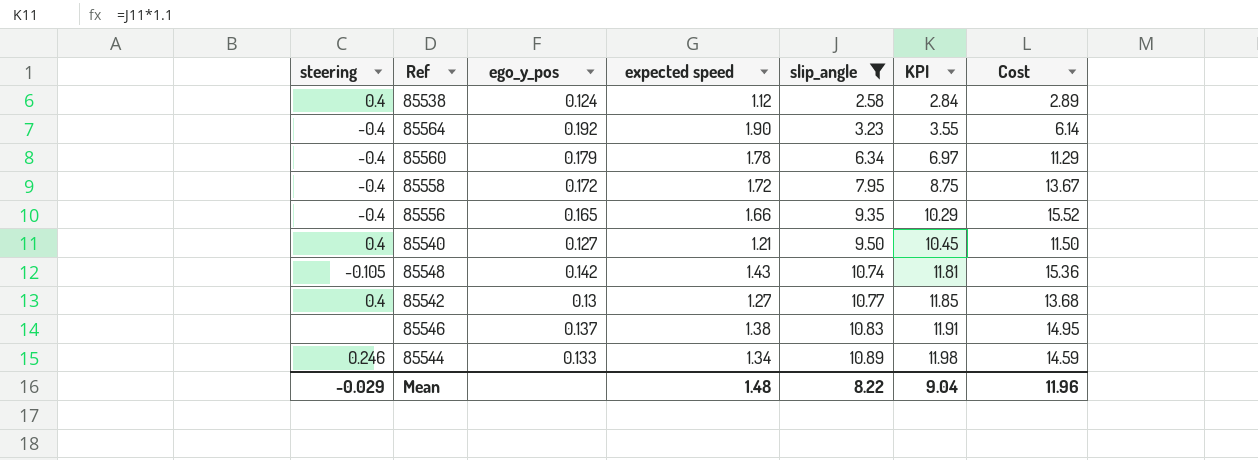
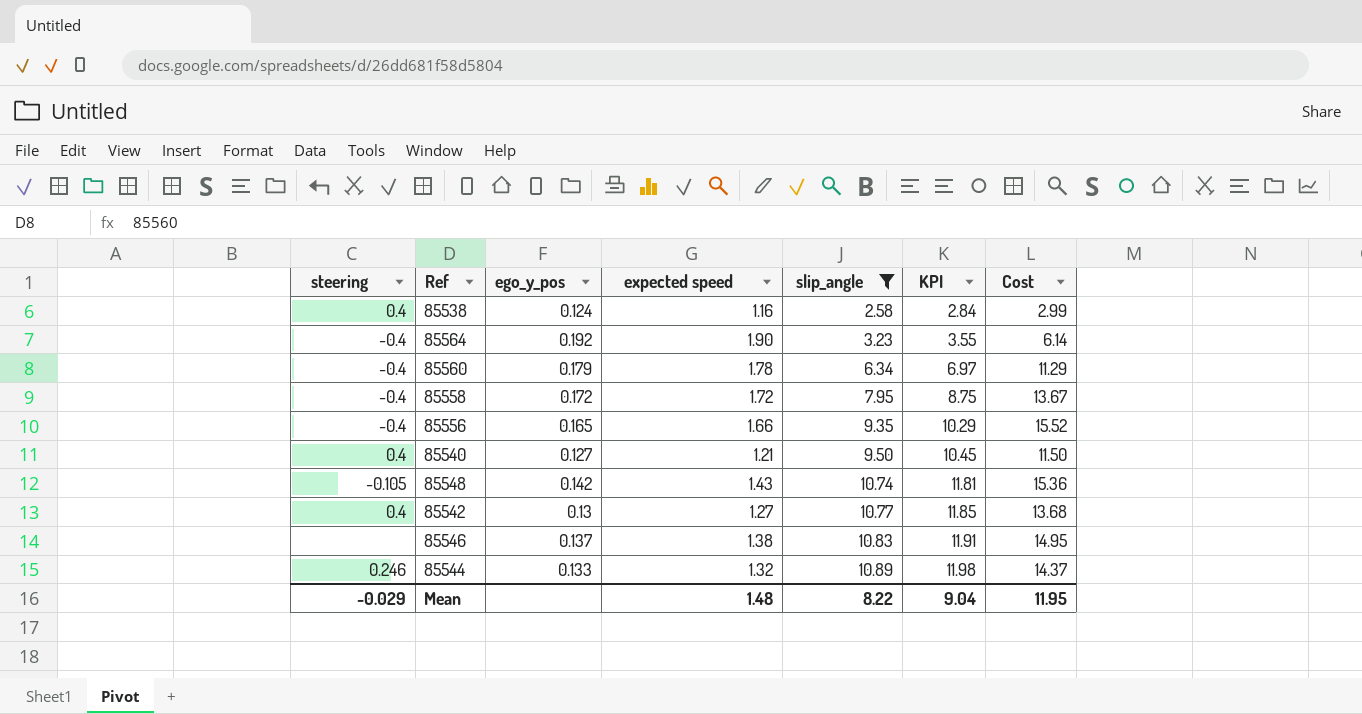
85538 | expected speed: 1.12 -> 1.16
85538 | Cost: 2.89 -> 2.99
85544 | expected speed: 1.34 -> 1.32
85544 | Cost: 14.59 -> 14.37
Mean | Cost: 11.96 -> 11.95

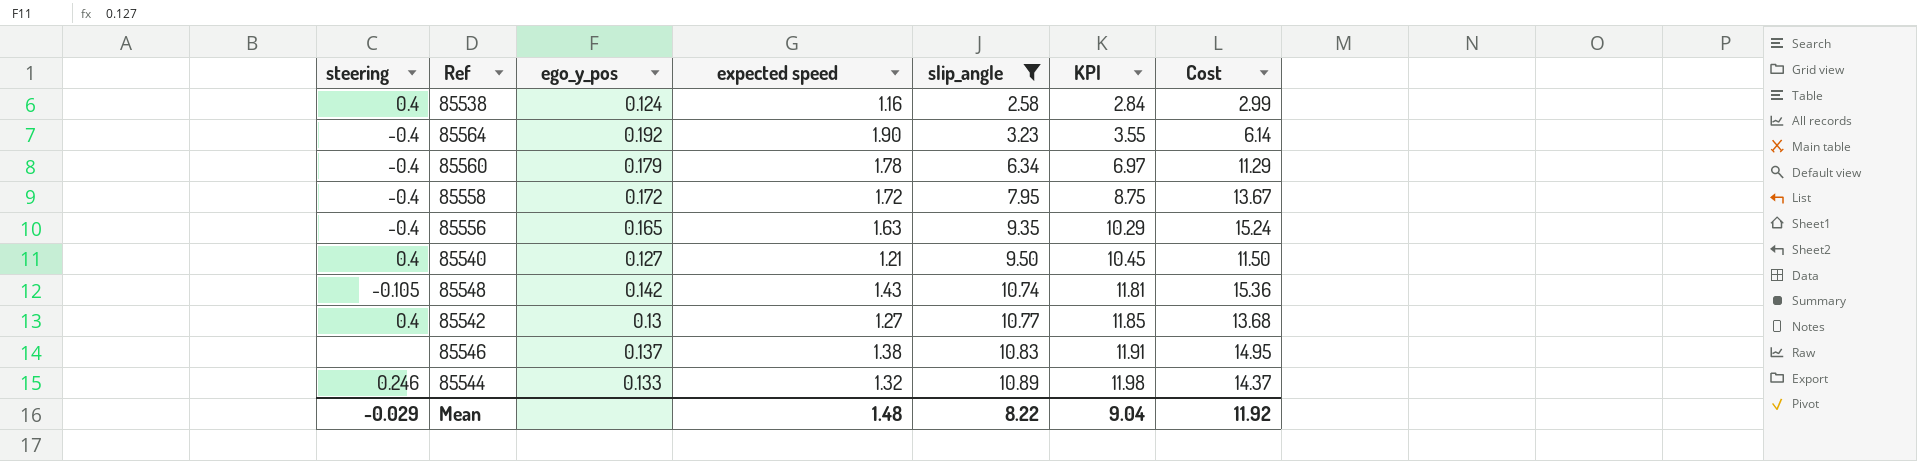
85556 | expected speed: 1.66 -> 1.63
85556 | Cost: 15.52 -> 15.24
Mean | Cost: 11.95 -> 11.92

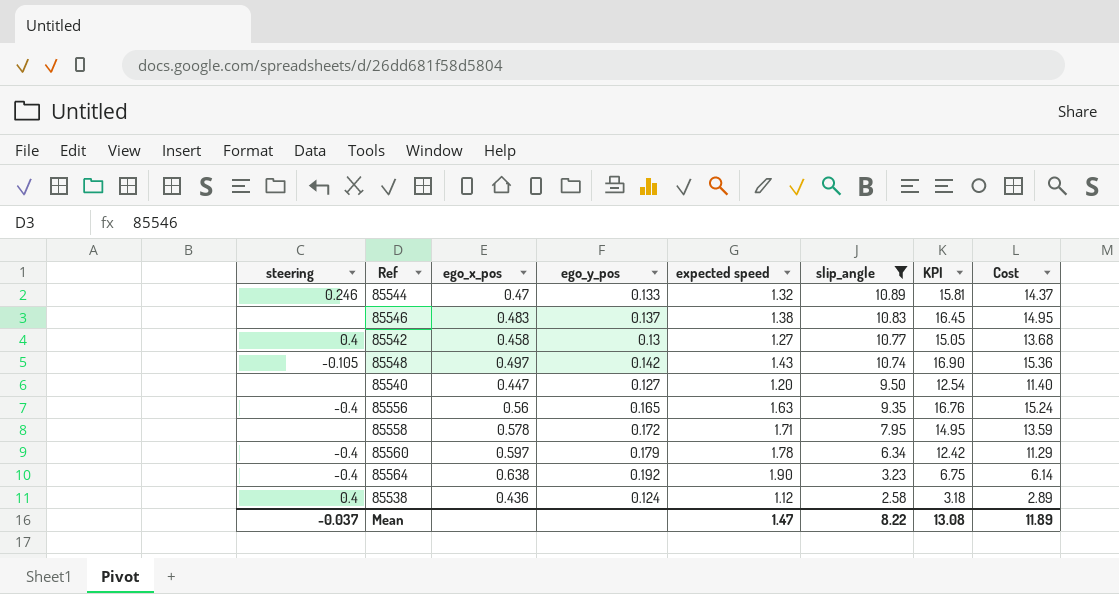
row order: slip_angle ascending -> slip_angle descending
column ego_x_pos | position: none -> 3
column KPI | formula: [slip_angle] * 1.1 -> [Cost] * 1.1
85540 | steering: 0.4 -> none
85540 | expected speed: 1.21 -> 1.20
85540 | Cost: 11.50 -> 11.40
85558 | steering: -0.4 -> none
85558 | expected speed: 1.72 -> 1.71
85558 | Cost: 13.67 -> 13.59
85538 | expected speed: 1.16 -> 1.12
85538 | Cost: 2.99 -> 2.89
Mean | steering: -0.029 -> -0.037
Mean | expected speed: 1.48 -> 1.47
Mean | KPI: 9.04 -> 13.08
Mean | Cost: 11.92 -> 11.89

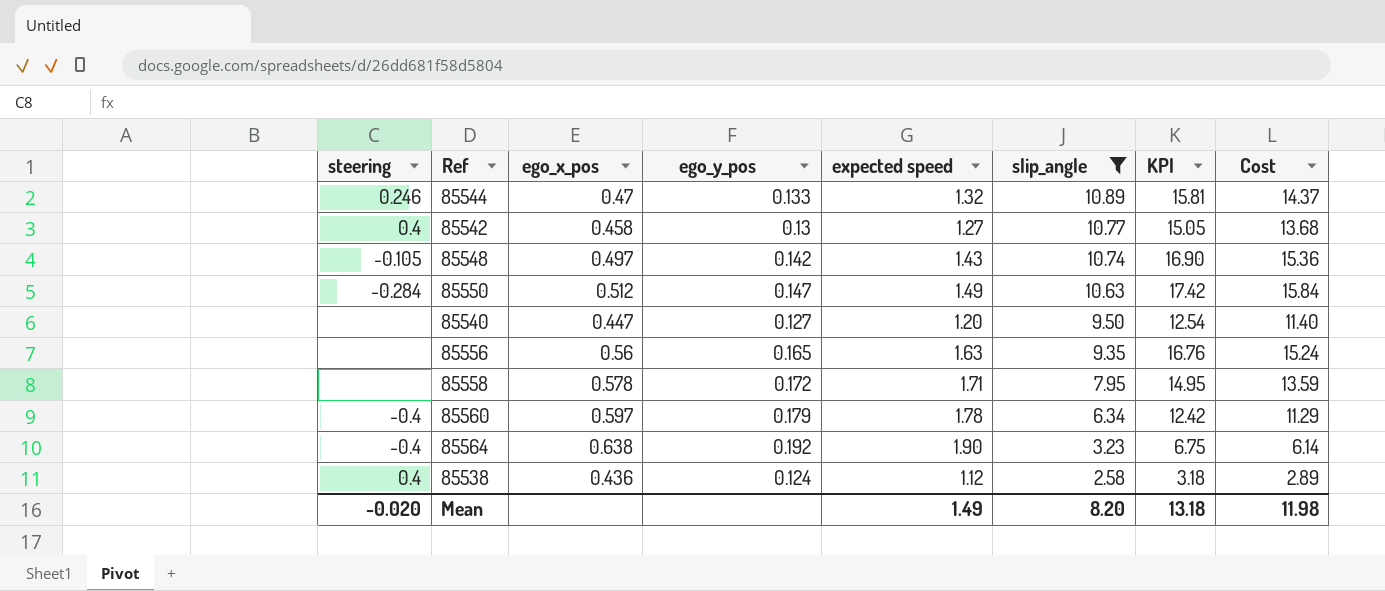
row 85546: none | 0.483 | 0.137 | 1.38 | 10.83 | 16.45 | 14.95 -> none
row 85550: none -> -0.284 | 0.512 | 0.147 | 1.49 | 10.63 | 17.42 | 15.84
85556 | steering: -0.4 -> none
Mean | steering: -0.037 -> -0.020
Mean | expected speed: 1.47 -> 1.49
Mean | slip_angle: 8.22 -> 8.20
Mean | KPI: 13.08 -> 13.18
Mean | Cost: 11.89 -> 11.98

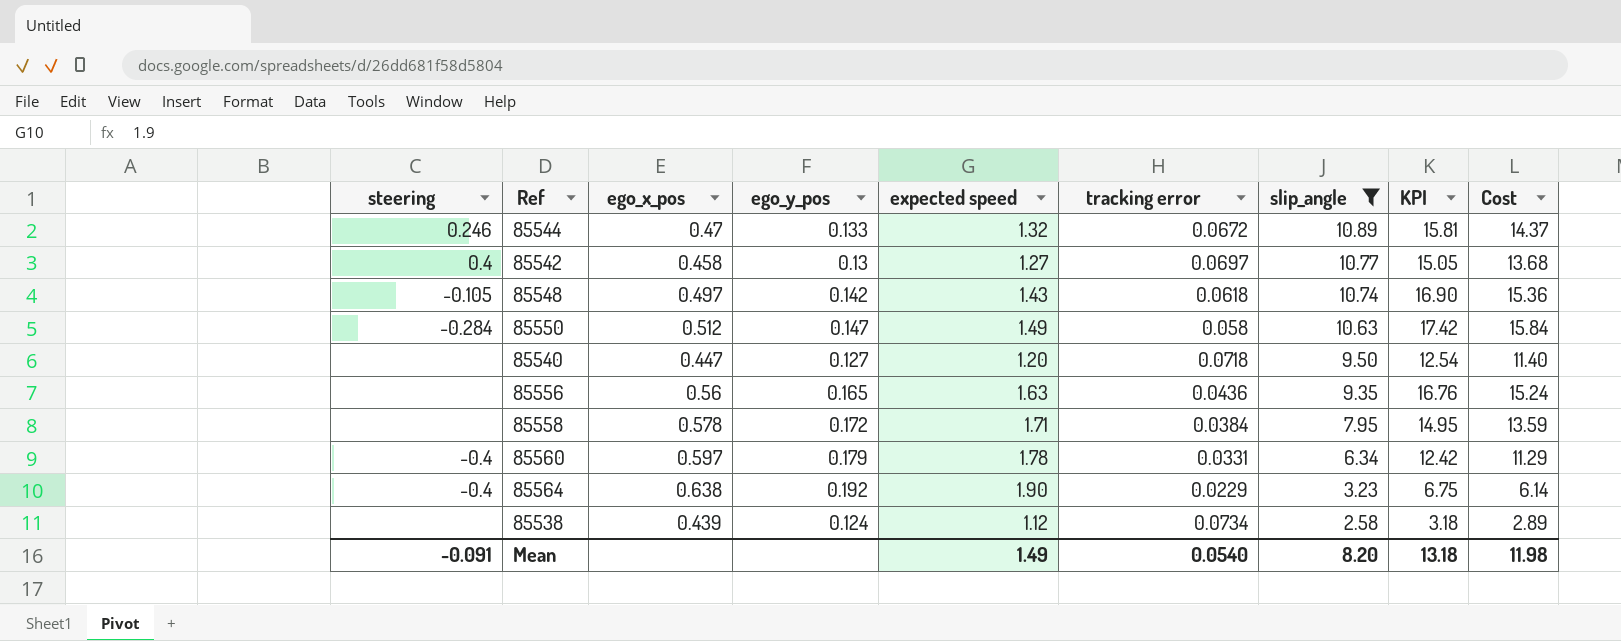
column tracking error | position: none -> 6
85538 | steering: 0.4 -> none
85538 | ego_x_pos: 0.436 -> 0.439
Mean | steering: -0.020 -> -0.091

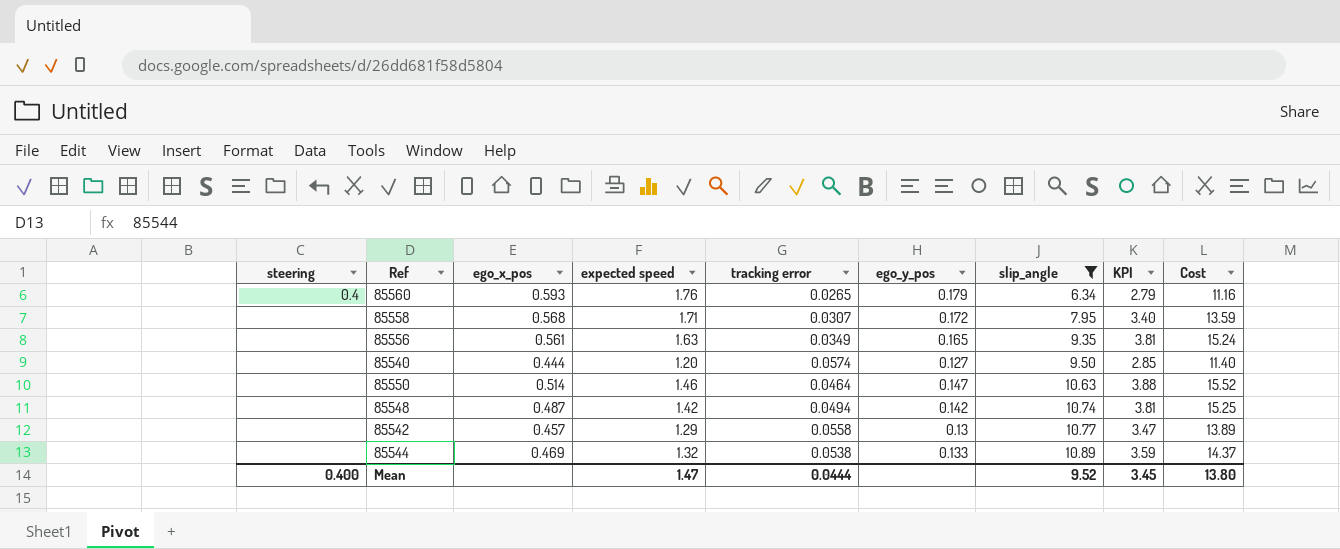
row order: slip_angle descending -> slip_angle ascending
column ego_y_pos | position: 4 -> 6
column KPI | formula: [Cost] * 1.1 -> [Cost] * 0.25
row 85564: -0.4 | 0.638 | 0.192 | 1.90 | 0.0229 | 3.23 | 6.75 | 6.14 -> none
row 85538: none | 0.439 | 0.124 | 1.12 | 0.0734 | 2.58 | 3.18 | 2.89 -> none
85560 | steering: -0.4 -> 0.4
85560 | ego_x_pos: 0.597 -> 0.593
85560 | expected speed: 1.78 -> 1.76
85560 | tracking error: 0.0331 -> 0.0265
85560 | Cost: 11.29 -> 11.16
85558 | ego_x_pos: 0.578 -> 0.568
85558 | tracking error: 0.0384 -> 0.0307
85556 | ego_x_pos: 0.56 -> 0.561
85556 | tracking error: 0.0436 -> 0.0349
85540 | ego_x_pos: 0.447 -> 0.444
85540 | tracking error: 0.0718 -> 0.0574
85550 | steering: -0.284 -> none
85550 | ego_x_pos: 0.512 -> 0.514
85550 | expected speed: 1.49 -> 1.46
85550 | tracking error: 0.058 -> 0.0464
85550 | Cost: 15.84 -> 15.52
85548 | steering: -0.105 -> none
85548 | ego_x_pos: 0.497 -> 0.487
85548 | expected speed: 1.43 -> 1.42
85548 | tracking error: 0.0618 -> 0.0494
85548 | Cost: 15.36 -> 15.25
85542 | steering: 0.4 -> none
85542 | ego_x_pos: 0.458 -> 0.457
85542 | expected speed: 1.27 -> 1.29
85542 | tracking error: 0.0697 -> 0.0558
85542 | Cost: 13.68 -> 13.89
85544 | steering: 0.246 -> none
85544 | ego_x_pos: 0.47 -> 0.469
85544 | tracking error: 0.0672 -> 0.0538
Mean | steering: -0.091 -> 0.400
Mean | expected speed: 1.49 -> 1.47
Mean | tracking error: 0.0540 -> 0.0444
Mean | slip_angle: 8.20 -> 9.52
Mean | KPI: 13.18 -> 3.45
Mean | Cost: 11.98 -> 13.80

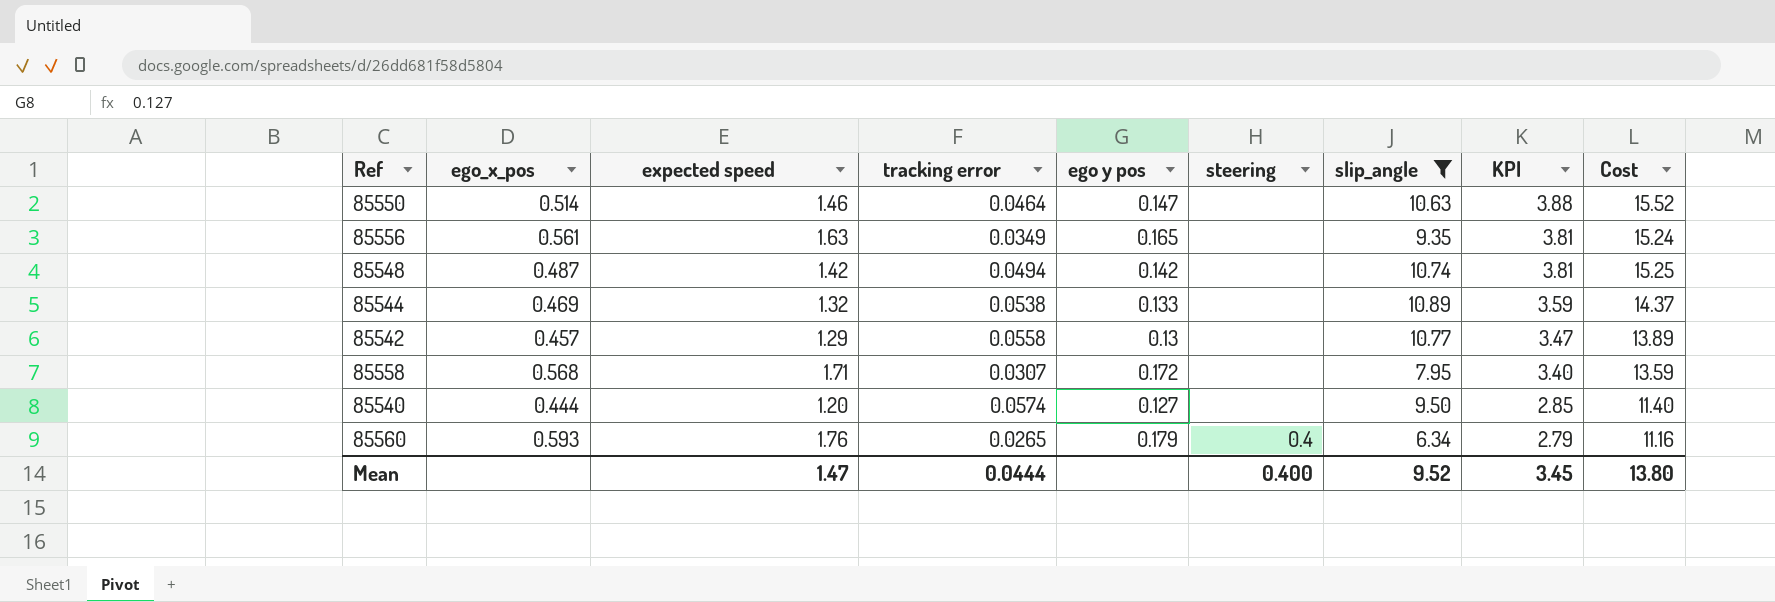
row order: slip_angle ascending -> KPI descending
column name: ego_y_pos -> ego y pos
column steering | position: 1 -> 6

